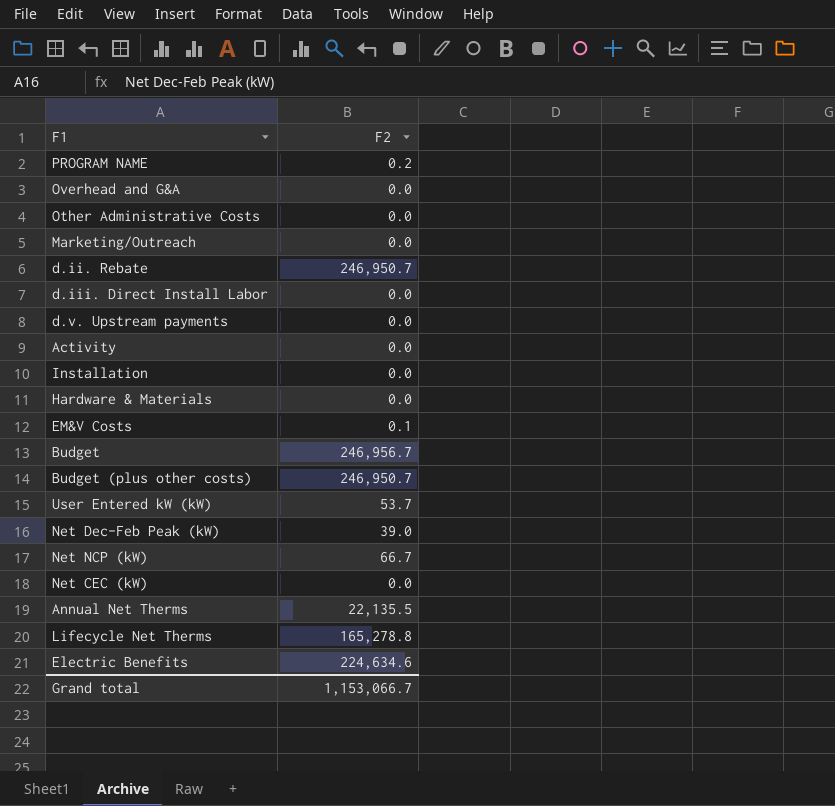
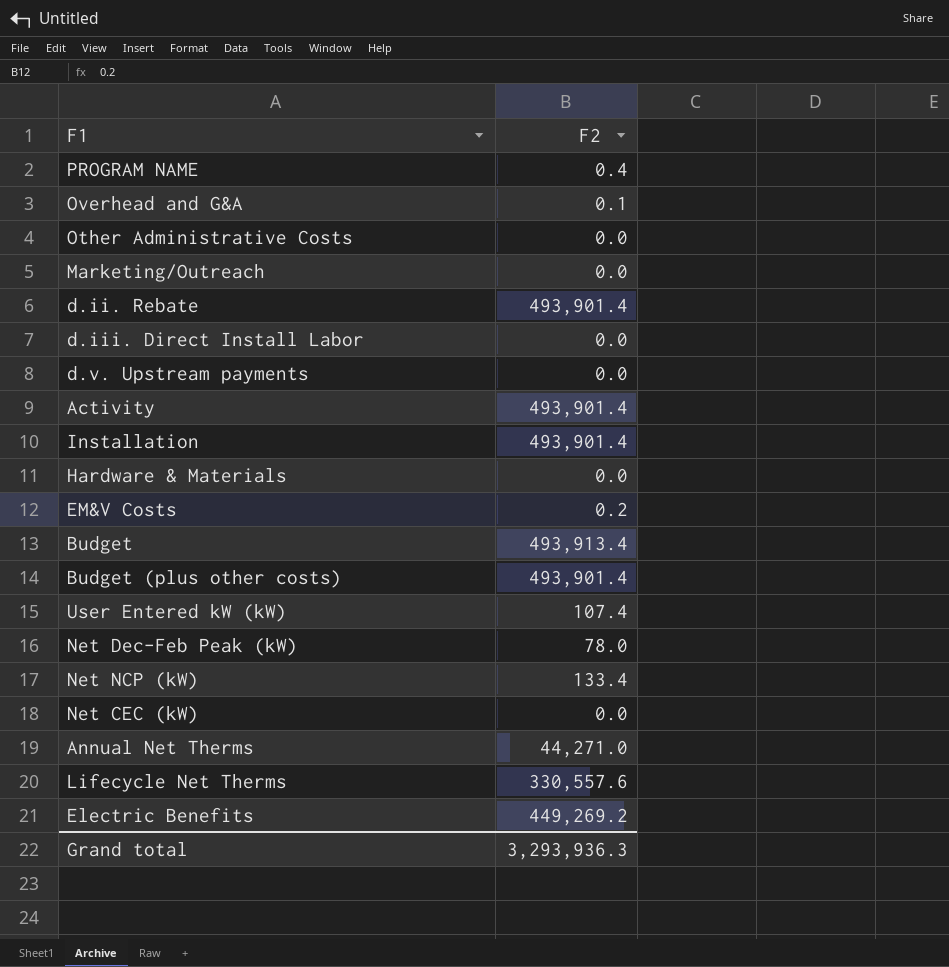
PROGRAM NAME | F2: 0.2 -> 0.4
Overhead and G&A | F2: 0.0 -> 0.1
d.ii. Rebate | F2: 246,950.7 -> 493,901.4
Activity | F2: 0.0 -> 493,901.4
Installation | F2: 0.0 -> 493,901.4
EM&V Costs | F2: 0.1 -> 0.2
Budget | F2: 246,956.7 -> 493,913.4
Budget (plus other costs) | F2: 246,950.7 -> 493,901.4
User Entered kW (kW) | F2: 53.7 -> 107.4
Net Dec-Feb Peak (kW) | F2: 39.0 -> 78.0
Net NCP (kW) | F2: 66.7 -> 133.4
Annual Net Therms | F2: 22,135.5 -> 44,271.0
Lifecycle Net Therms | F2: 165,278.8 -> 330,557.6
Electric Benefits | F2: 224,634.6 -> 449,269.2
Grand total | F2: 1,153,066.7 -> 3,293,936.3

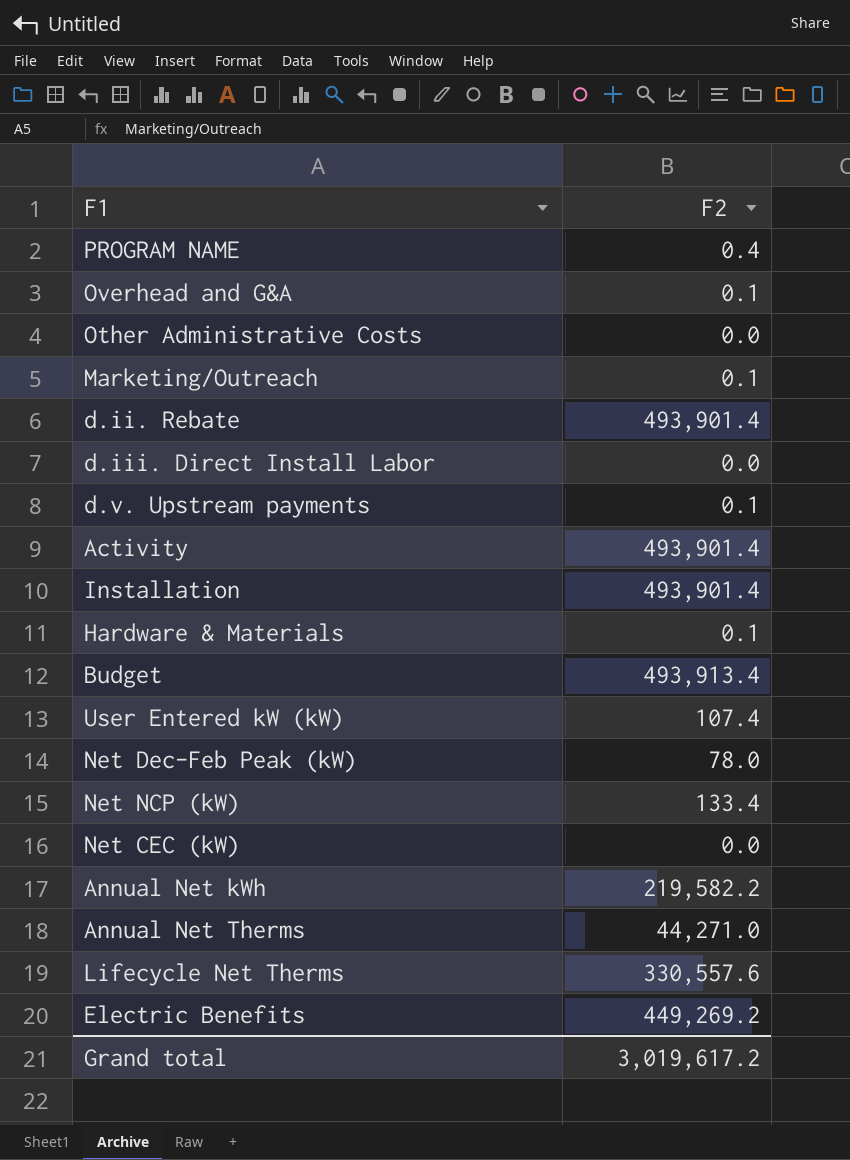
row EM&V Costs: 0.2 -> none
row Budget (plus other costs): 493,901.4 -> none
Marketing/Outreach | F2: 0.0 -> 0.1
d.v. Upstream payments | F2: 0.0 -> 0.1
Hardware & Materials | F2: 0.0 -> 0.1
row Annual Net kWh: none -> 219,582.2
Grand total | F2: 3,293,936.3 -> 3,019,617.2

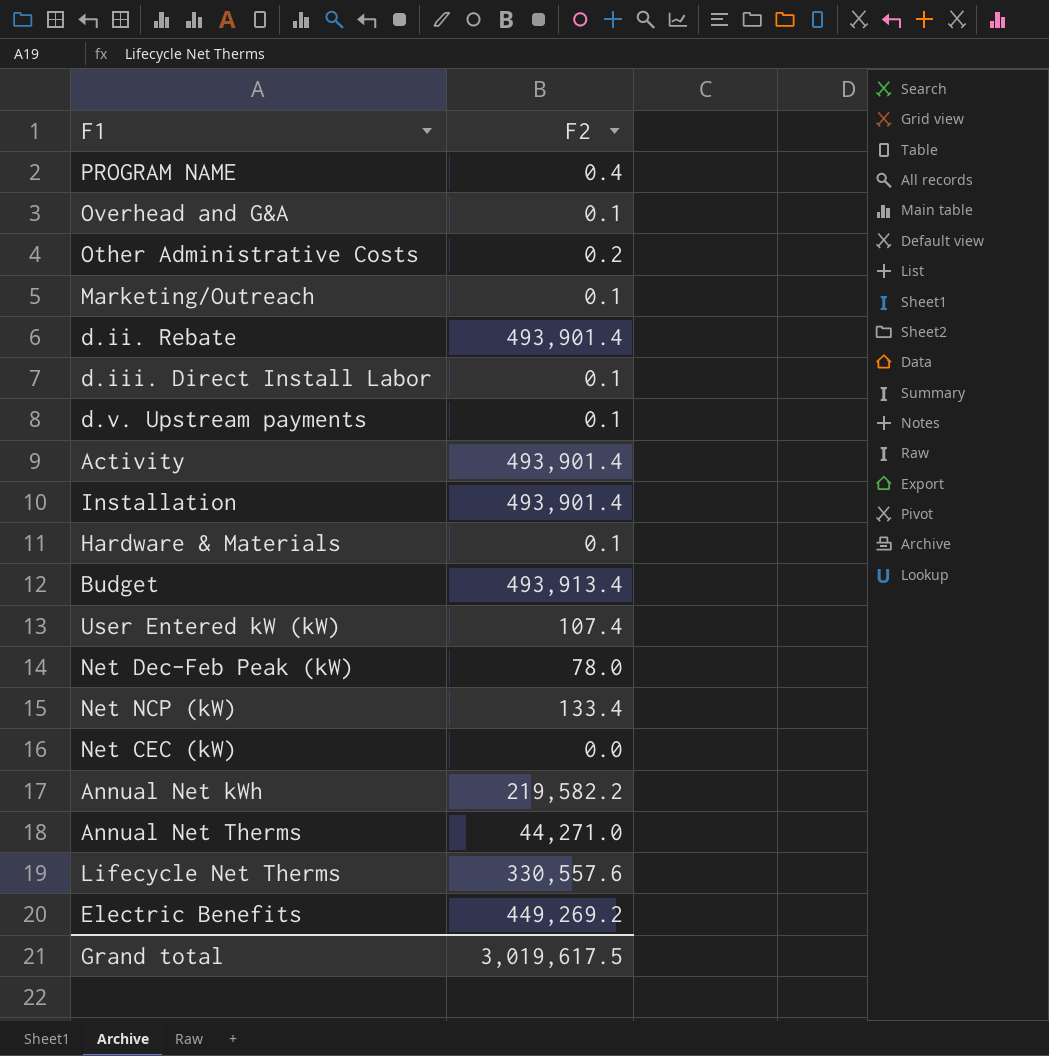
Other Administrative Costs | F2: 0.0 -> 0.2
d.iii. Direct Install Labor | F2: 0.0 -> 0.1
Grand total | F2: 3,019,617.2 -> 3,019,617.5

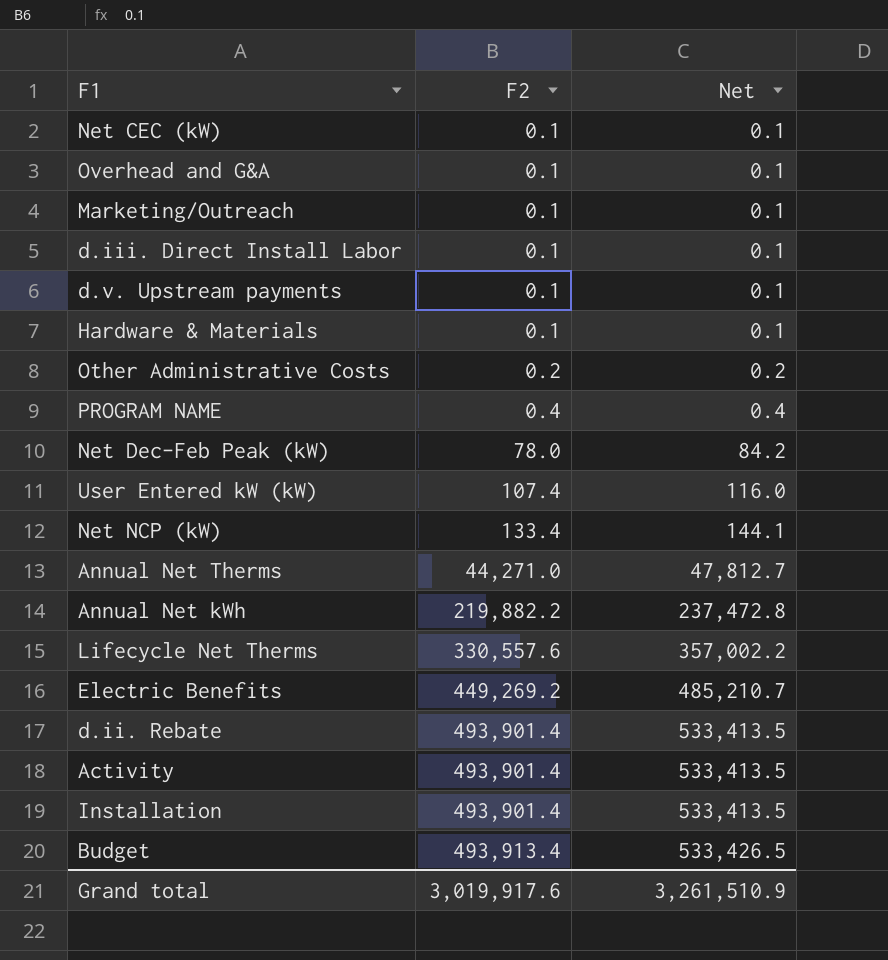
row order: none -> F2 ascending
column Net | formula: none -> [F2] * 1.08
Net CEC (kW) | F2: 0.0 -> 0.1
Annual Net kWh | F2: 219,582.2 -> 219,882.2
Grand total | F2: 3,019,617.5 -> 3,019,917.6

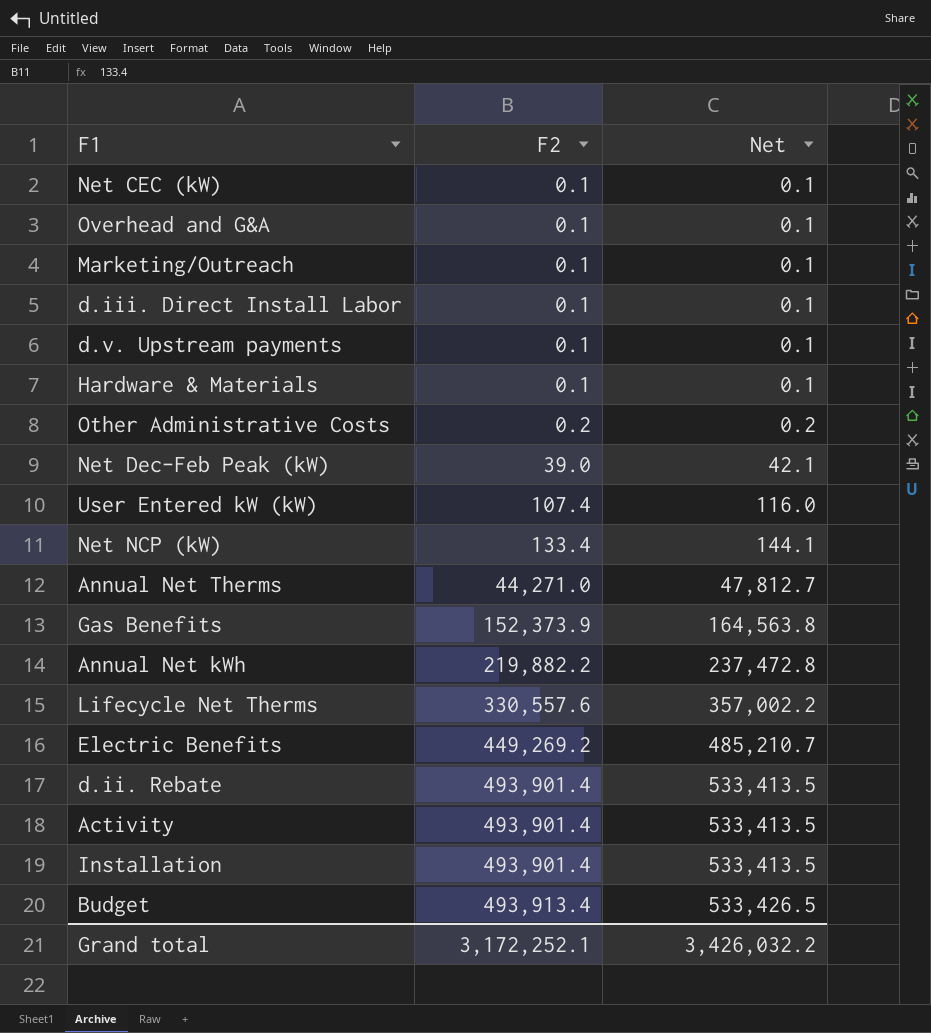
row PROGRAM NAME: 0.4 | 0.4 -> none
Net Dec-Feb Peak (kW) | F2: 78.0 -> 39.0
Net Dec-Feb Peak (kW) | Net: 84.2 -> 42.1
row Gas Benefits: none -> 152,373.9 | 164,563.8
Grand total | F2: 3,019,917.6 -> 3,172,252.1
Grand total | Net: 3,261,510.9 -> 3,426,032.2

